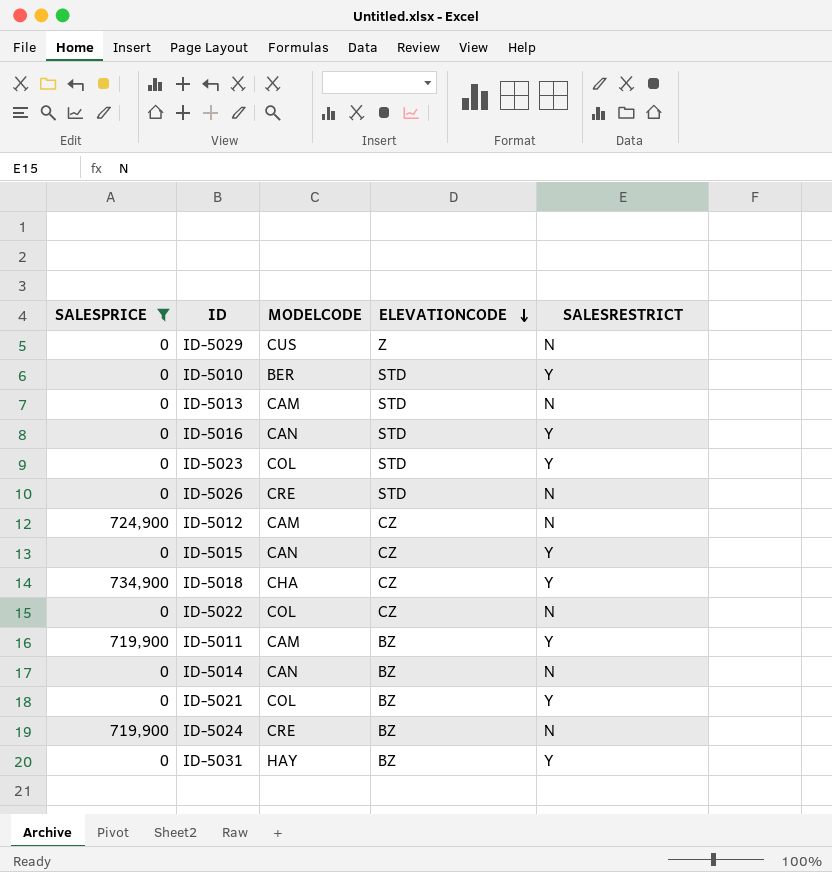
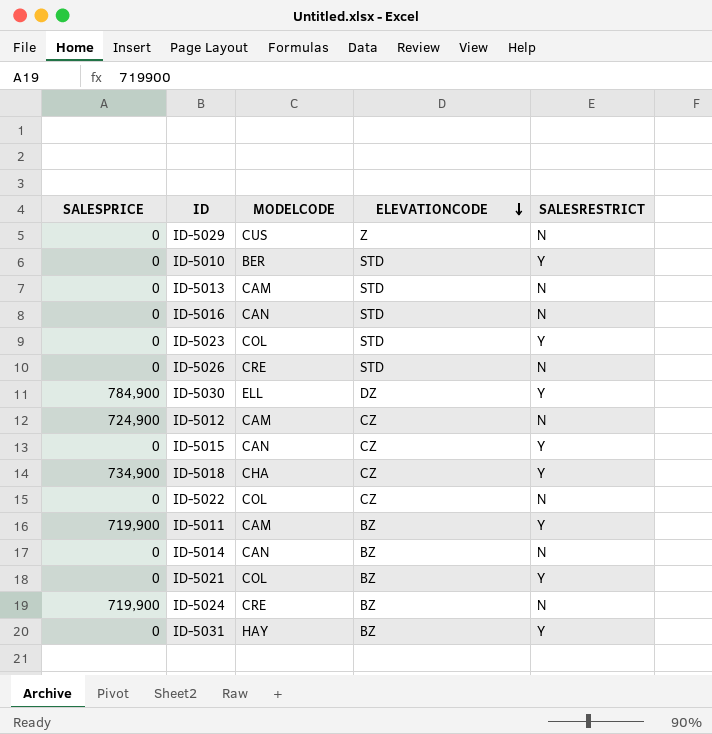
filter: SALESPRICE != 784,900 -> none
ID-5016 | SALESRESTRICT: Y -> N

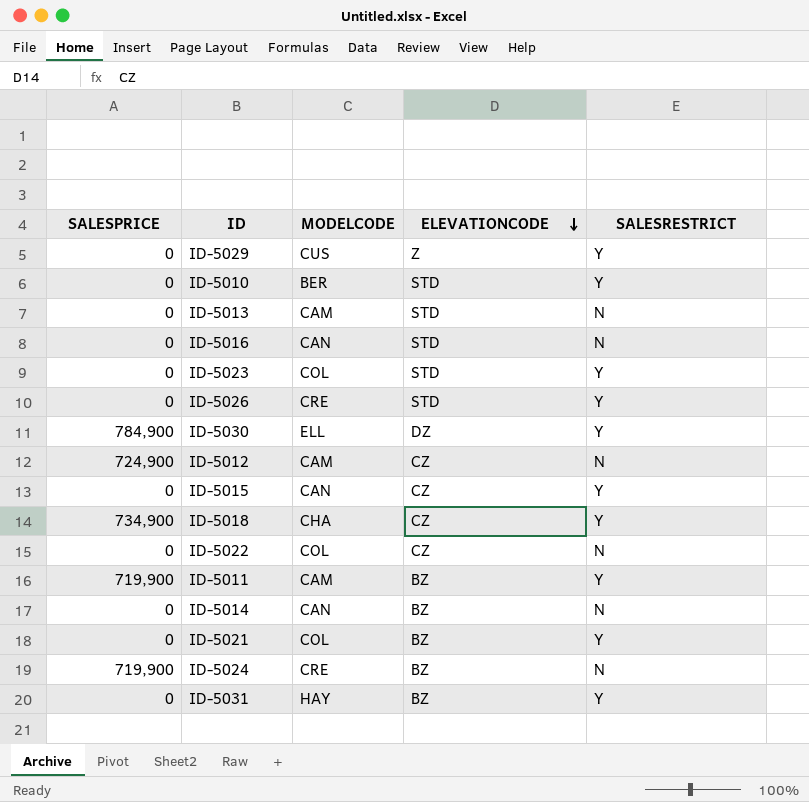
ID-5029 | SALESRESTRICT: N -> Y
ID-5026 | SALESRESTRICT: N -> Y

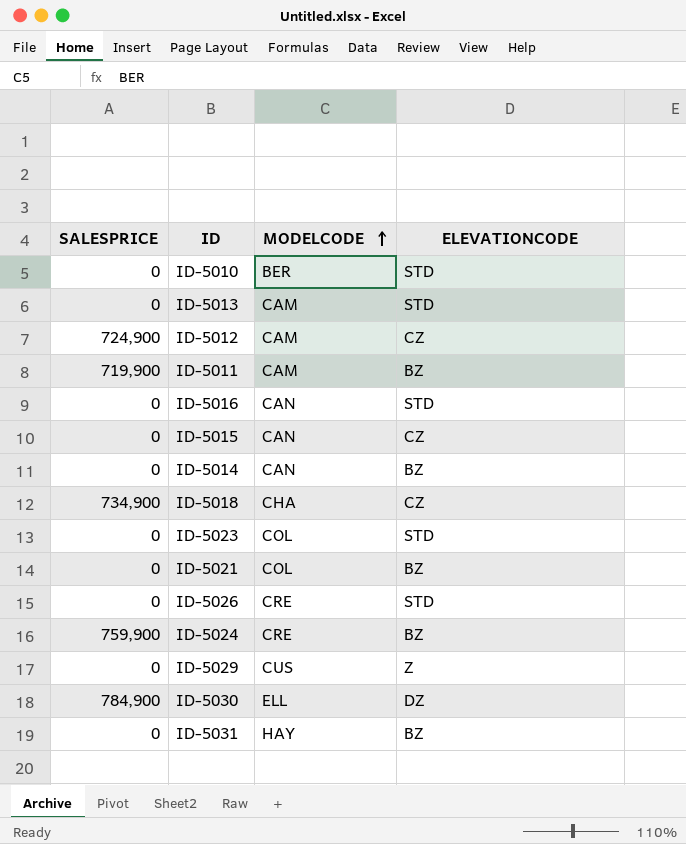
row order: ELEVATIONCODE descending -> MODELCODE ascending
column SALESRESTRICT | position: 5 -> none
row ID-5022: 0 | COL | CZ | N -> none
ID-5024 | SALESPRICE: 719,900 -> 759,900

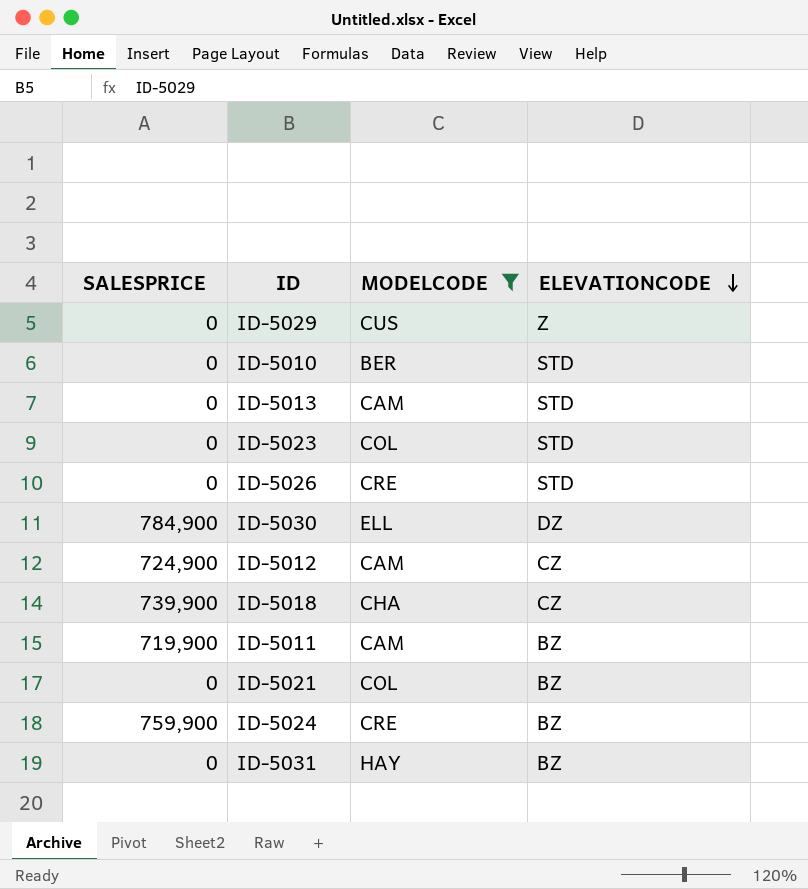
filter: none -> MODELCODE != CAN
row order: MODELCODE ascending -> ELEVATIONCODE descending
ID-5018 | SALESPRICE: 734,900 -> 739,900

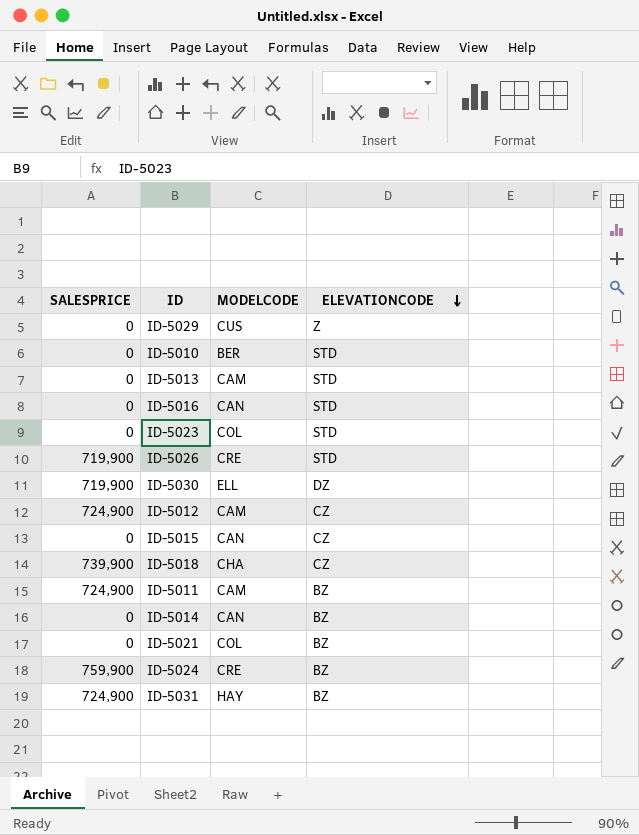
filter: MODELCODE != CAN -> none
ID-5026 | SALESPRICE: 0 -> 719,900
ID-5030 | SALESPRICE: 784,900 -> 719,900
ID-5011 | SALESPRICE: 719,900 -> 724,900
ID-5031 | SALESPRICE: 0 -> 724,900

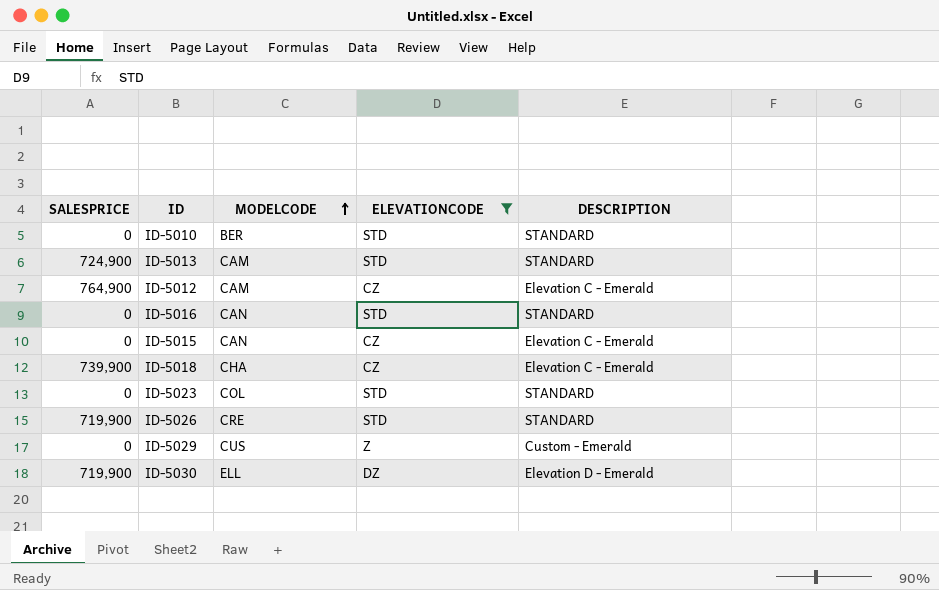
filter: none -> ELEVATIONCODE != BZ
row order: ELEVATIONCODE descending -> MODELCODE ascending
column DESCRIPTION | position: none -> 5
ID-5013 | SALESPRICE: 0 -> 724,900
ID-5012 | SALESPRICE: 724,900 -> 764,900

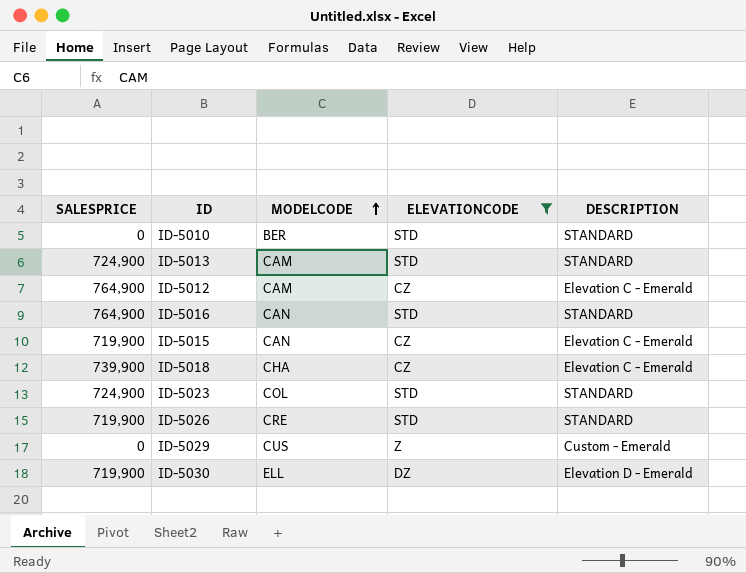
ID-5016 | SALESPRICE: 0 -> 764,900
ID-5015 | SALESPRICE: 0 -> 719,900
ID-5023 | SALESPRICE: 0 -> 724,900

